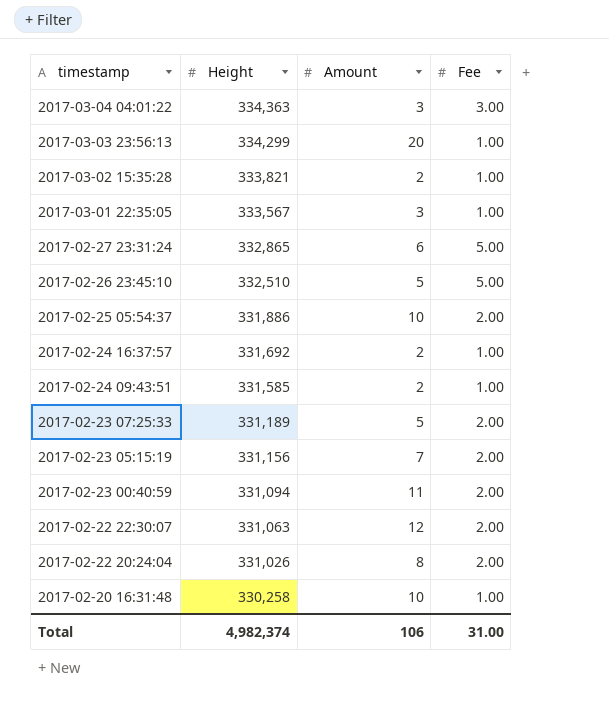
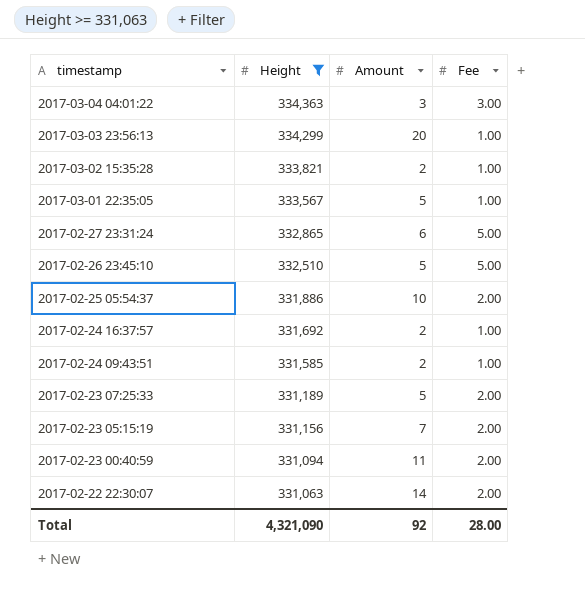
filter: none -> Height >= 331,063
2017-03-01 22:35:05 | Amount: 3 -> 5
2017-02-22 22:30:07 | Amount: 12 -> 14
Total | Height: 4,982,374 -> 4,321,090
Total | Amount: 106 -> 92
Total | Fee: 31.00 -> 28.00

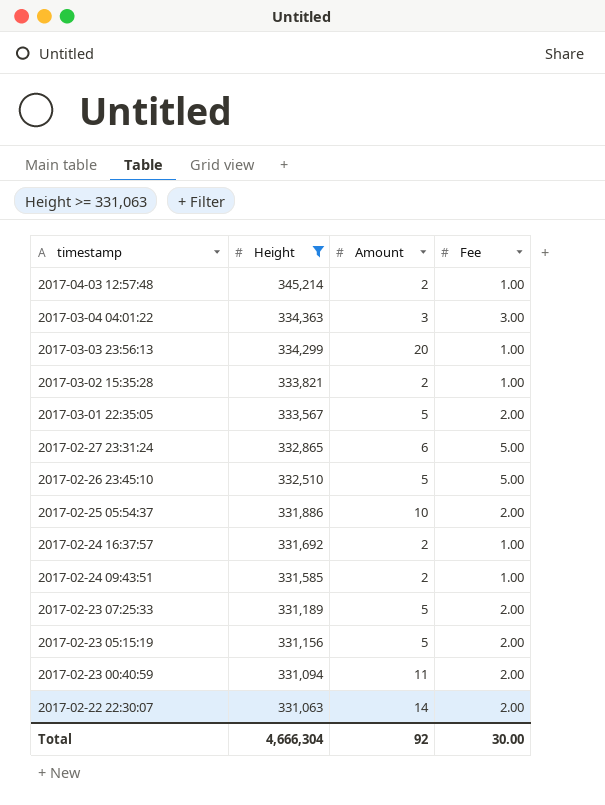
row 2017-04-03 12:57:48: none -> 345,214 | 2 | 1.00
2017-03-01 22:35:05 | Fee: 1.00 -> 2.00
2017-02-23 05:15:19 | Amount: 7 -> 5
Total | Height: 4,321,090 -> 4,666,304
Total | Fee: 28.00 -> 30.00

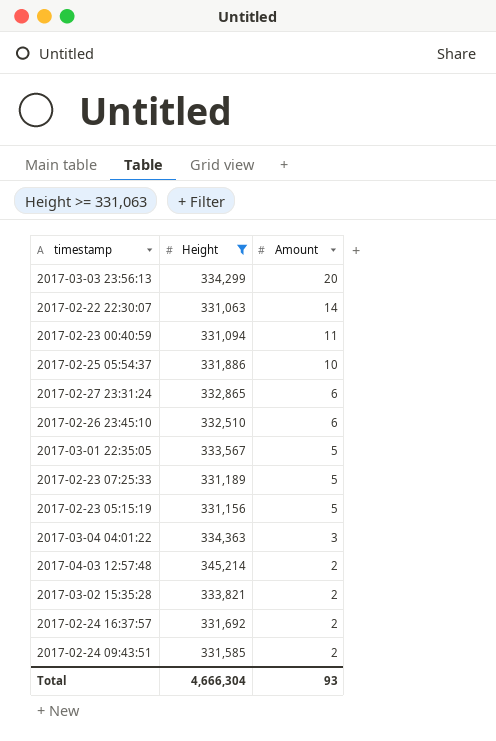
row order: timestamp descending -> Amount descending
column Fee | position: 4 -> none
2017-02-26 23:45:10 | Amount: 5 -> 6
Total | Amount: 92 -> 93

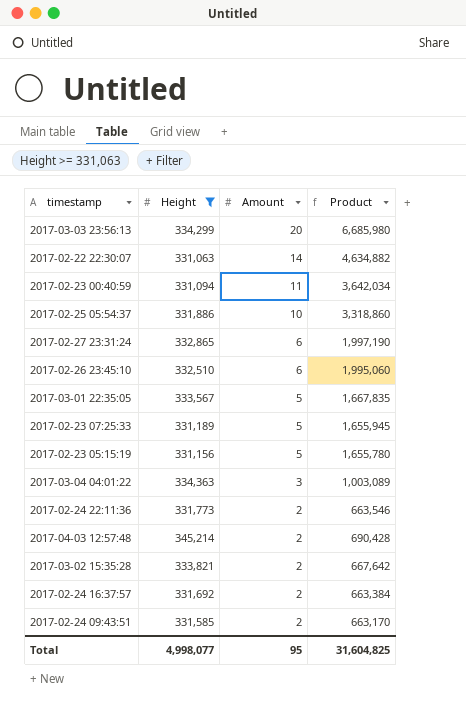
column Product | formula: none -> [Height] * [Amount]
row 2017-02-24 22:11:36: none -> 331,773 | 2 | 663,546
Total | Height: 4,666,304 -> 4,998,077
Total | Amount: 93 -> 95

